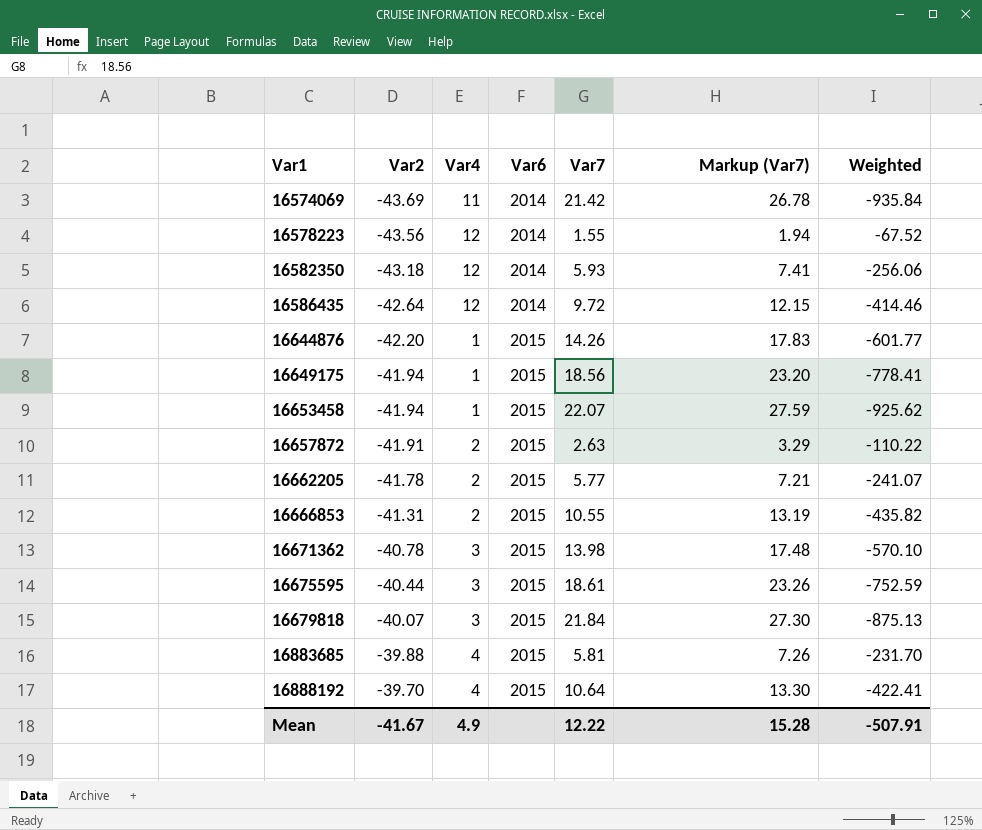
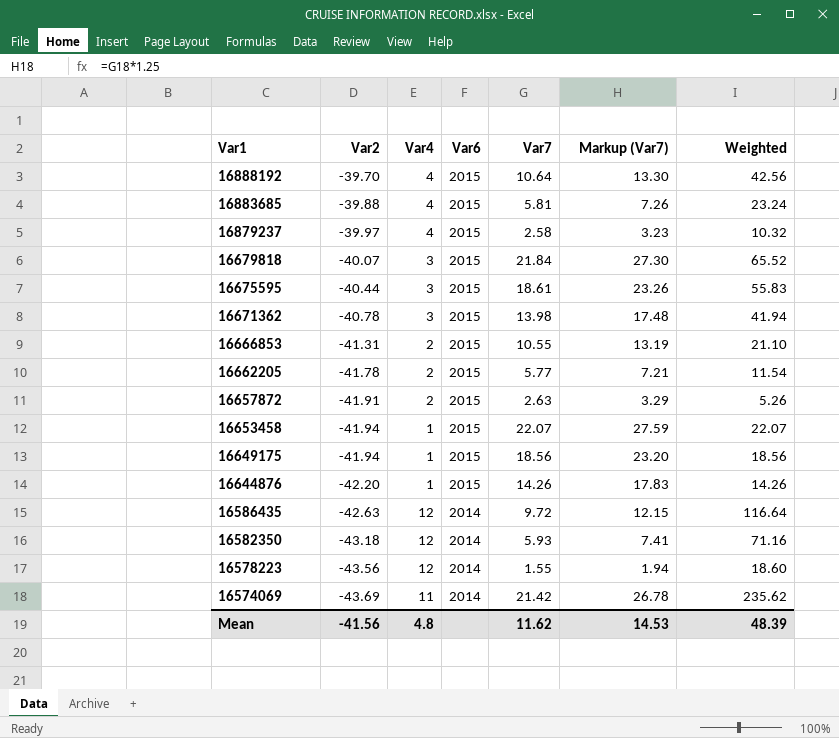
row order: Var1 ascending -> Var1 descending
column Weighted | formula: [Var2] * [Var7] -> [Var4] * [Var7]
row 16879237: none -> -39.97 | 4 | 2015 | 2.58 | 3.23 | 10.32
16586435 | Var2: -42.64 -> -42.63
Mean | Var2: -41.67 -> -41.56
Mean | Var4: 4.9 -> 4.8
Mean | Var7: 12.22 -> 11.62
Mean | Markup (Var7): 15.28 -> 14.53
Mean | Weighted: -507.91 -> 48.39

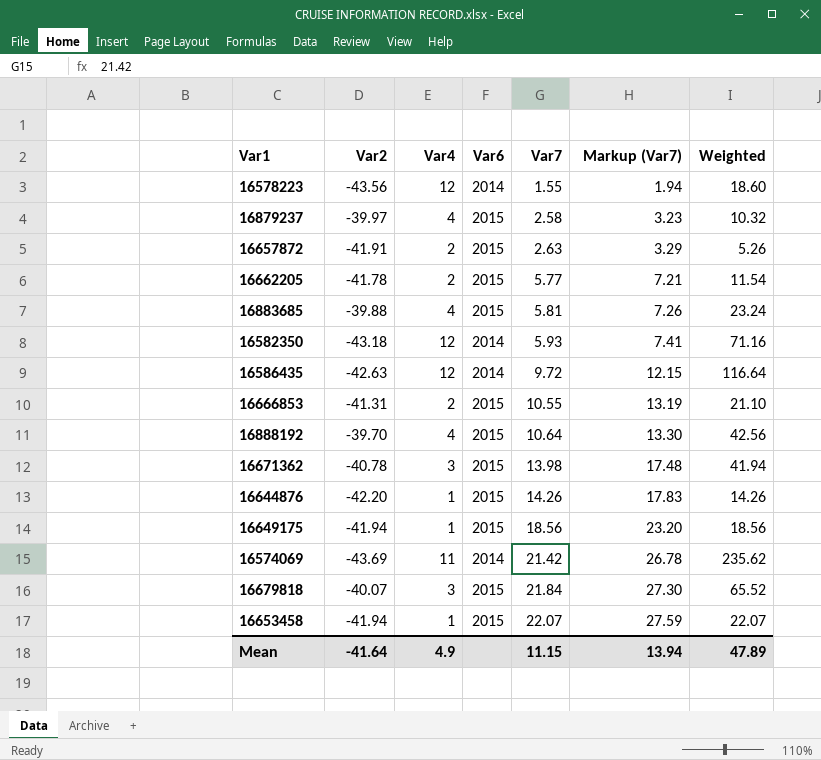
row order: Var1 descending -> Var7 ascending
row 16675595: -40.44 | 3 | 2015 | 18.61 | 23.26 | 55.83 -> none
Mean | Var2: -41.56 -> -41.64
Mean | Var4: 4.8 -> 4.9
Mean | Var7: 11.62 -> 11.15
Mean | Markup (Var7): 14.53 -> 13.94
Mean | Weighted: 48.39 -> 47.89

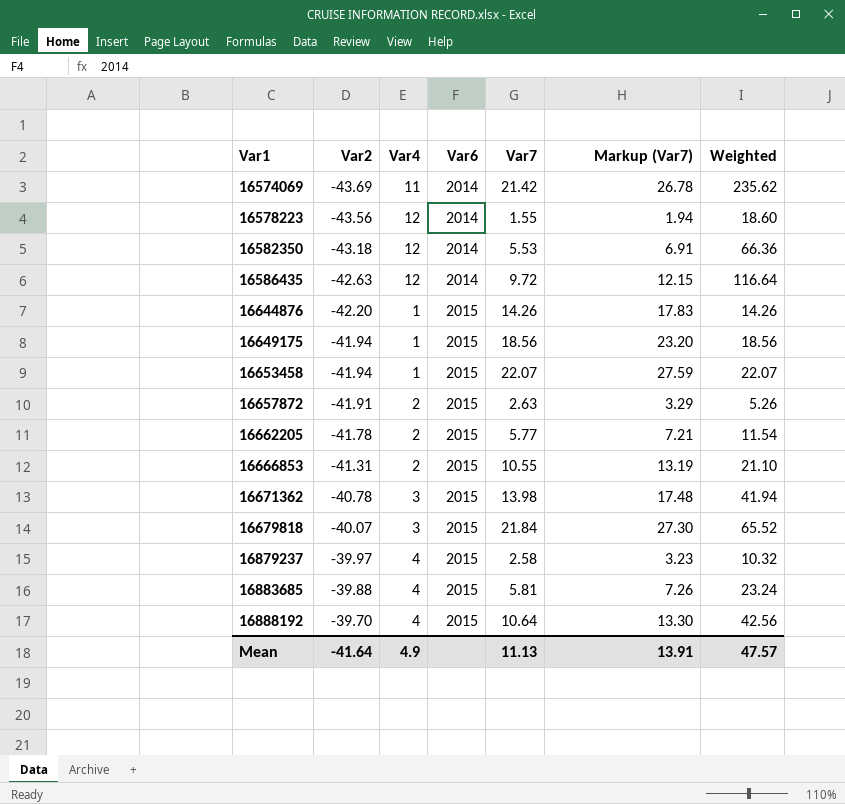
row order: Var7 ascending -> Var1 ascending
16582350 | Var7: 5.93 -> 5.53
16582350 | Markup (Var7): 7.41 -> 6.91
16582350 | Weighted: 71.16 -> 66.36
Mean | Var7: 11.15 -> 11.13
Mean | Markup (Var7): 13.94 -> 13.91
Mean | Weighted: 47.89 -> 47.57

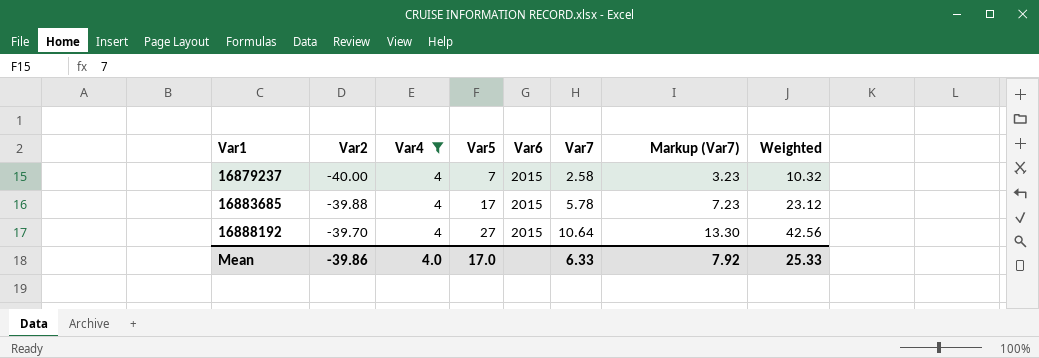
filter: none -> Var4 = 4
column Var5 | position: none -> 4
16879237 | Var2: -39.97 -> -40.00
16883685 | Var7: 5.81 -> 5.78
16883685 | Markup (Var7): 7.26 -> 7.23
16883685 | Weighted: 23.24 -> 23.12
Mean | Var2: -41.64 -> -39.86
Mean | Var4: 4.9 -> 4.0
Mean | Var7: 11.13 -> 6.33
Mean | Markup (Var7): 13.91 -> 7.92
Mean | Weighted: 47.57 -> 25.33

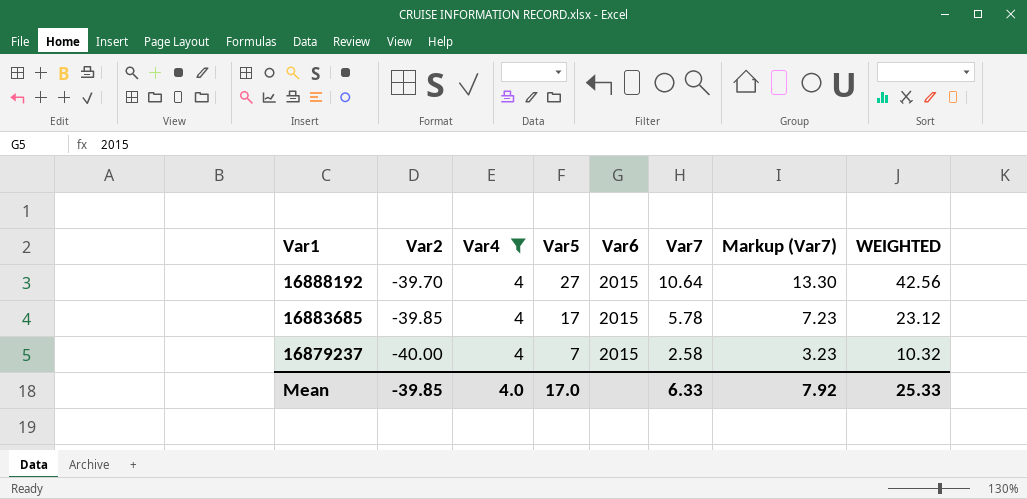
row order: Var1 ascending -> Var1 descending
column name: Weighted -> WEIGHTED
16883685 | Var2: -39.88 -> -39.85
Mean | Var2: -39.86 -> -39.85

